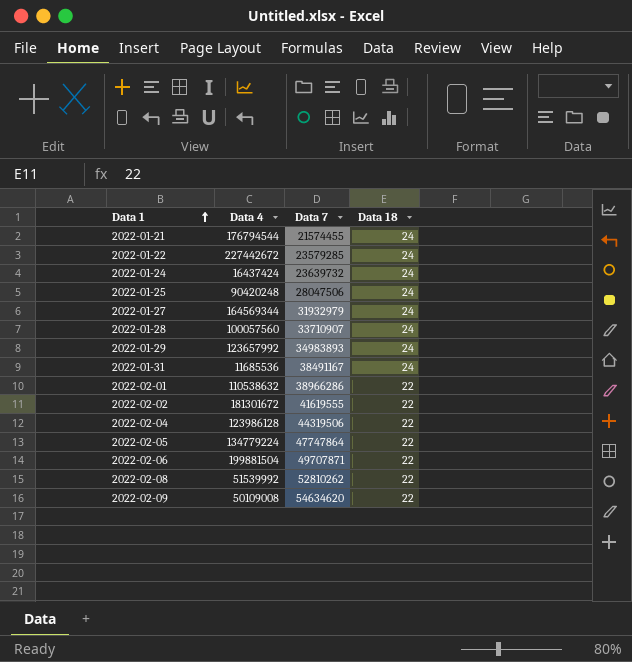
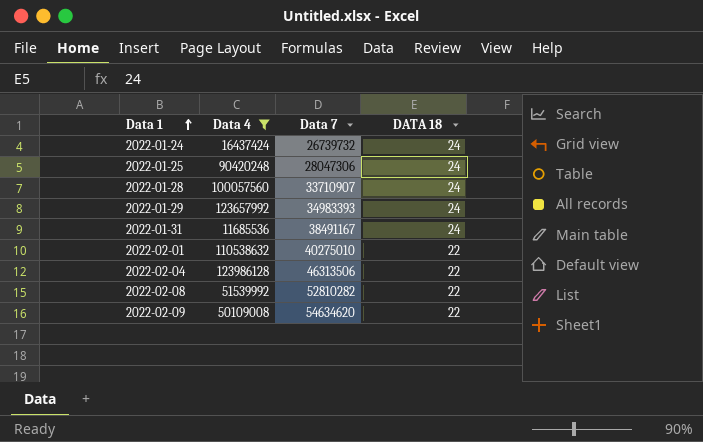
filter: none -> Data 4 <= 123986128
column name: Data 18 -> DATA 18
2022-01-24 | Data 7: 23639732 -> 26739732
2022-01-25 | Data 7: 28047506 -> 28047306
2022-01-29 | Data 7: 34983893 -> 34983393
2022-02-01 | Data 7: 38966286 -> 40275010
2022-02-04 | Data 7: 44319506 -> 46313506
2022-02-08 | Data 7: 52810262 -> 52810282

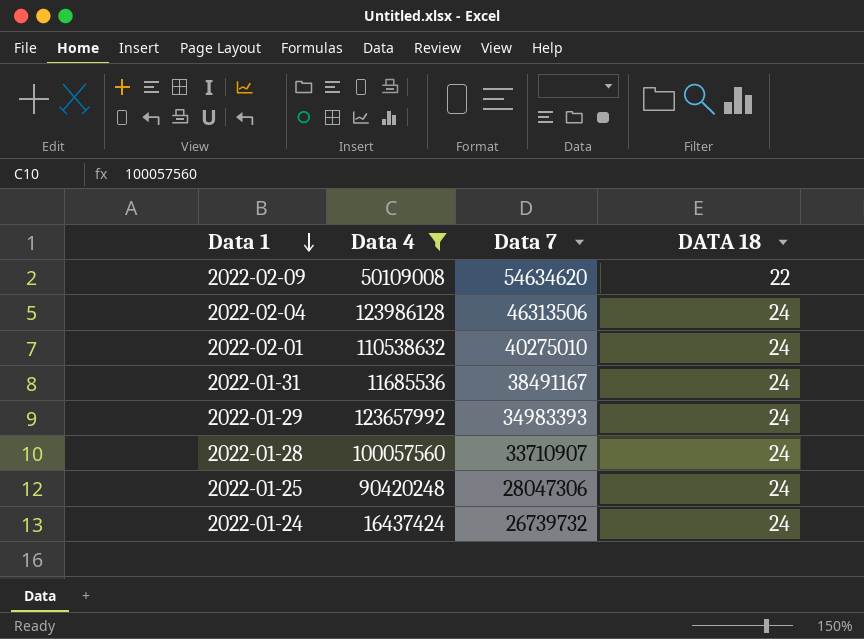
row order: Data 1 ascending -> Data 1 descending
row 2022-02-08: 51539992 | 52810282 | 22 -> none
2022-02-04 | DATA 18: 22 -> 24
2022-02-01 | DATA 18: 22 -> 24

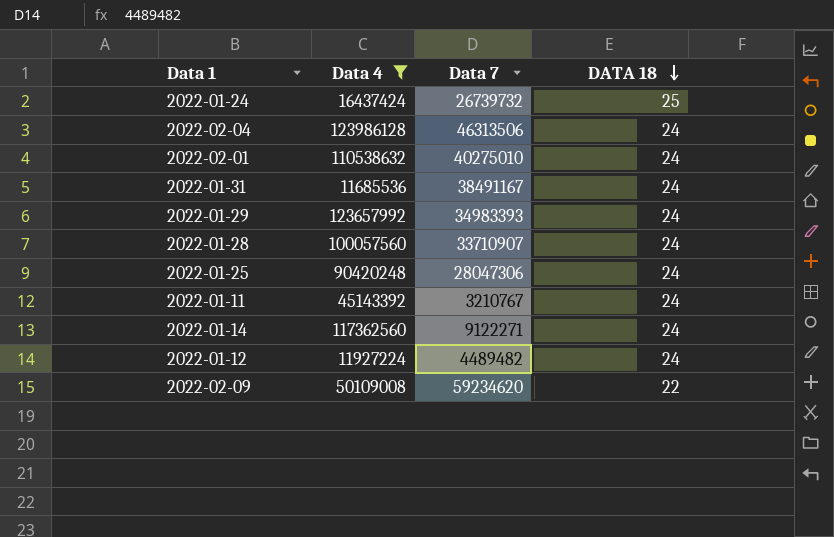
row order: Data 1 descending -> DATA 18 descending
2022-01-24 | DATA 18: 24 -> 25
row 2022-01-11: none -> 45143392 | 3210767 | 24
row 2022-01-14: none -> 117362560 | 9122271 | 24
row 2022-01-12: none -> 11927224 | 4489482 | 24
2022-02-09 | Data 7: 54634620 -> 59234620

